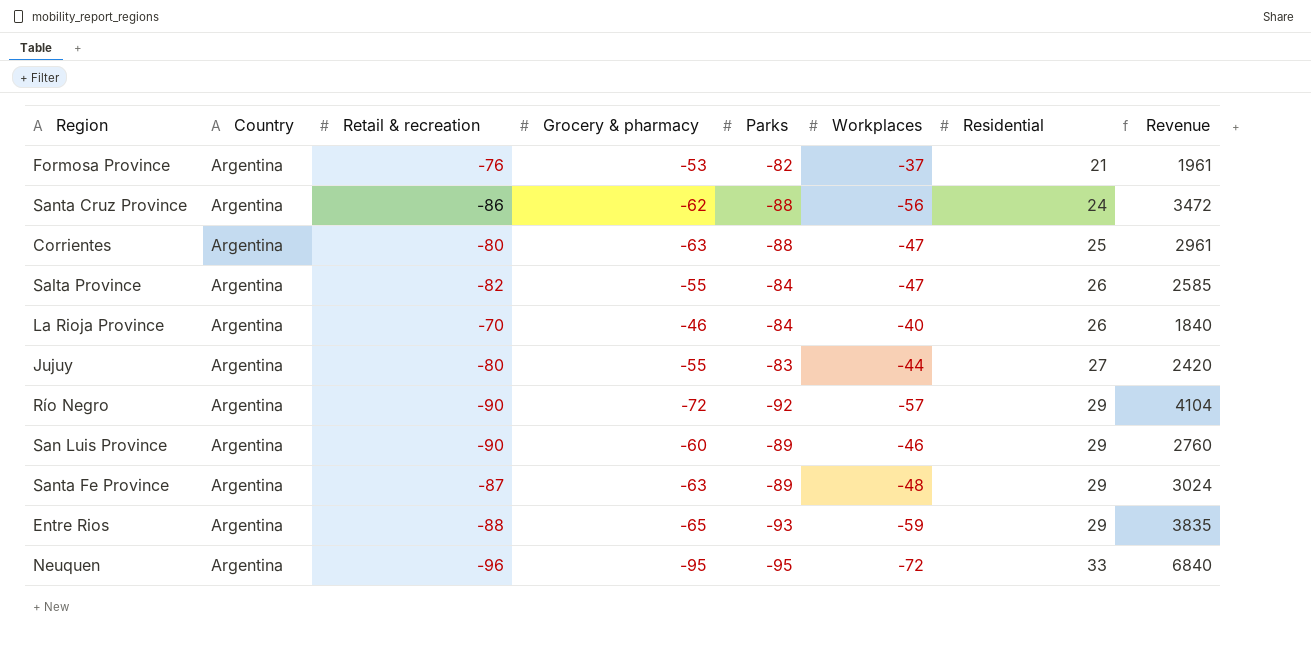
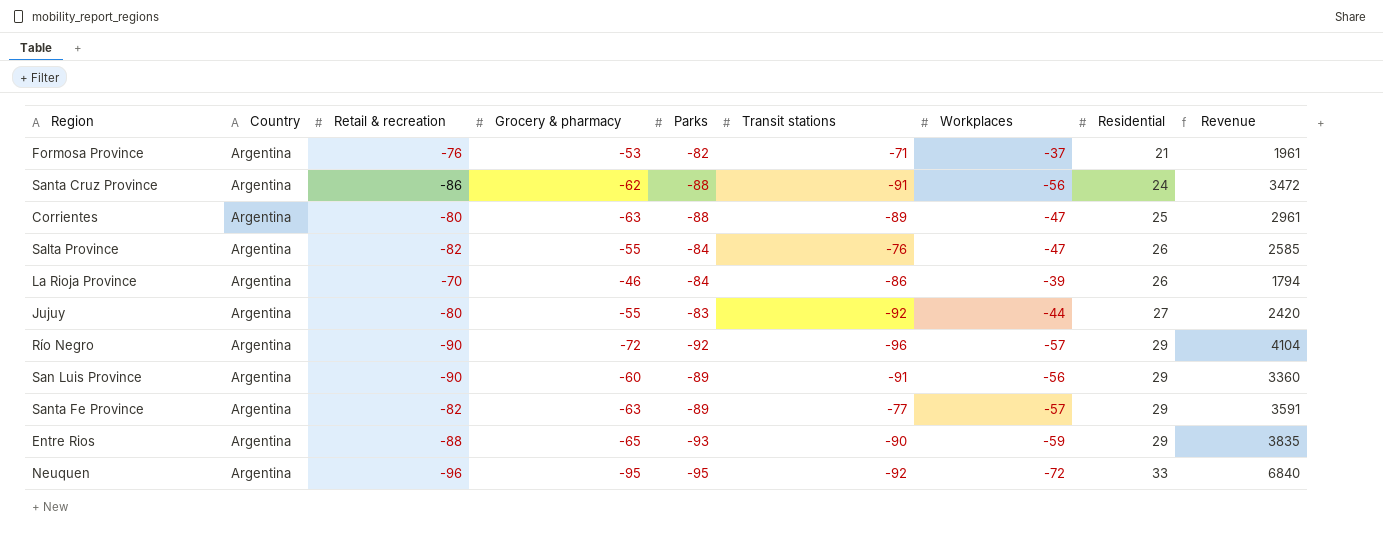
column Transit stations | position: none -> 6
La Rioja Province | Workplaces: -40 -> -39
La Rioja Province | Revenue: 1840 -> 1794
San Luis Province | Workplaces: -46 -> -56
San Luis Province | Revenue: 2760 -> 3360
Santa Fe Province | Retail & recreation: -87 -> -82
Santa Fe Province | Workplaces: -48 -> -57
Santa Fe Province | Revenue: 3024 -> 3591

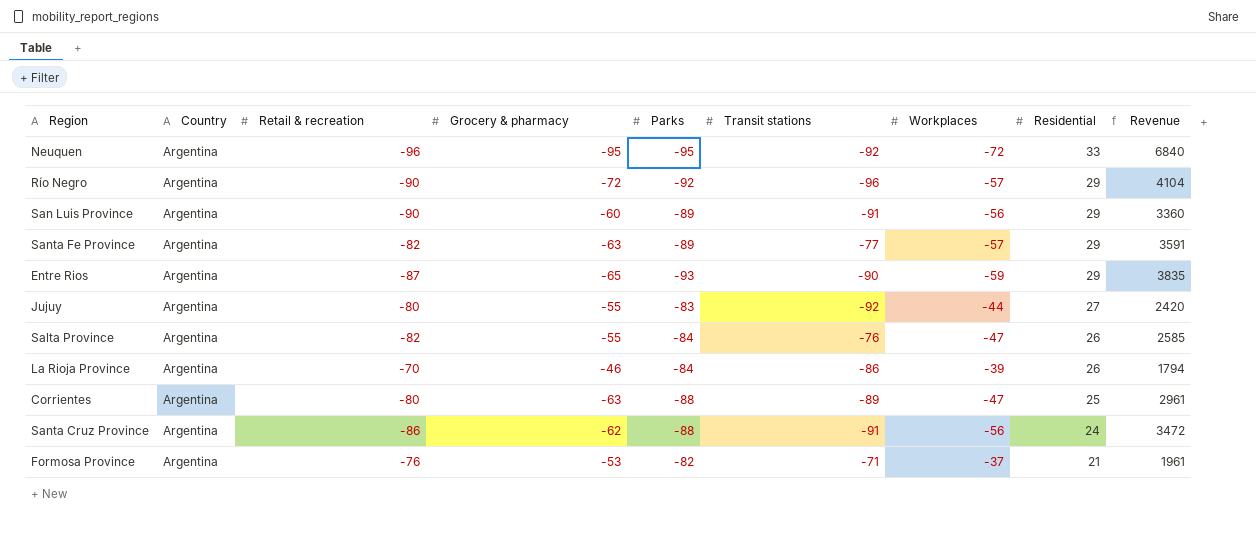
row order: Residential ascending -> Residential descending
Entre Rios | Retail & recreation: -88 -> -87

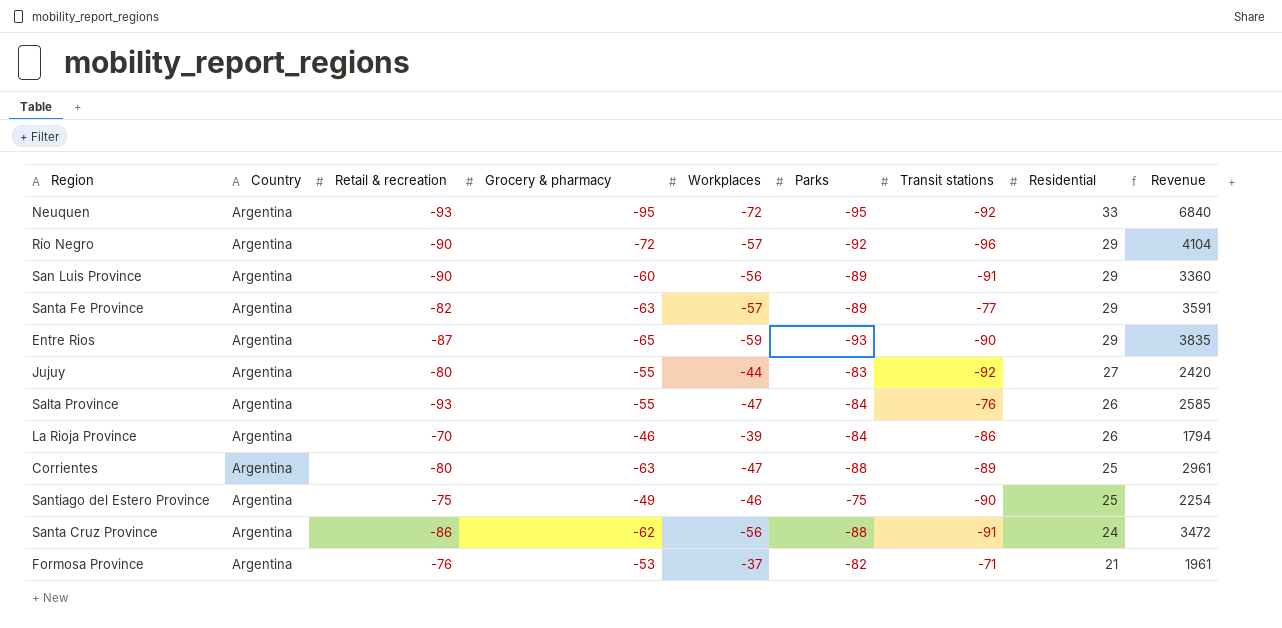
column Workplaces | position: 7 -> 5
Neuquen | Retail & recreation: -96 -> -93
Salta Province | Retail & recreation: -82 -> -93
row Santiago del Estero Province: none -> Argentina | -75 | -49 | -46 | -75 | -90 | 25 | 2254

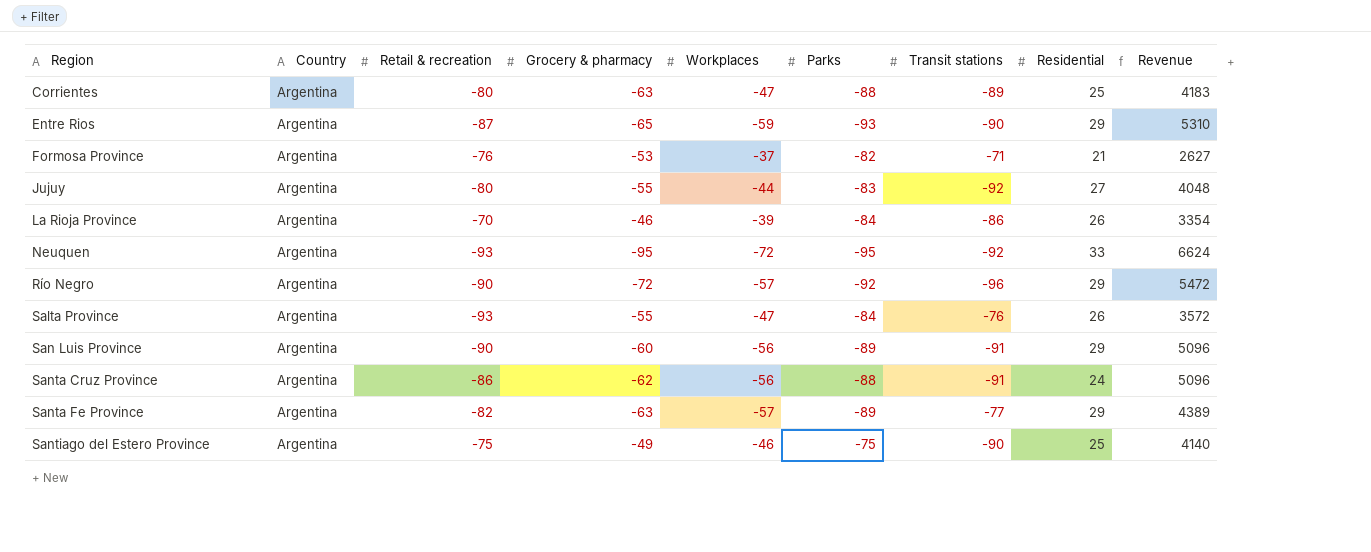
row order: Residential descending -> Region ascending
column Revenue | formula: [Grocery & pharmacy] * [Workplaces] -> [Workplaces] * [Transit stations]

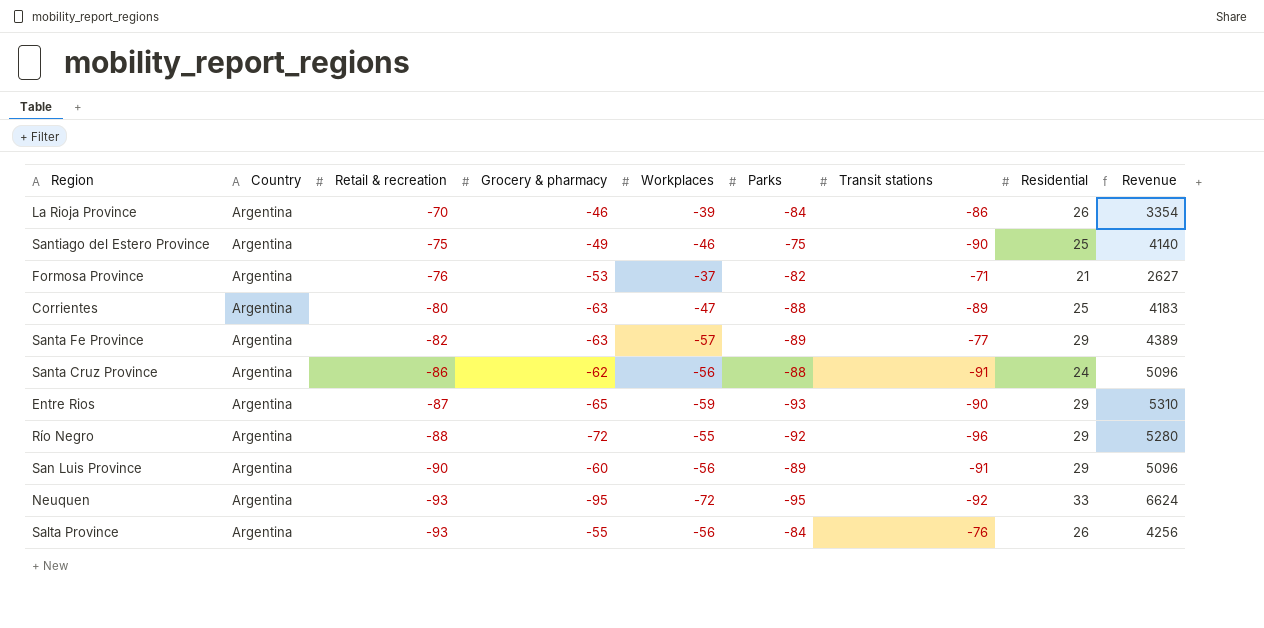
row order: Region ascending -> Retail & recreation descending
row Jujuy: Argentina | -80 | -55 | -44 | -83 | -92 | 27 | 4048 -> none
Río Negro | Retail & recreation: -90 -> -88
Río Negro | Workplaces: -57 -> -55
Río Negro | Revenue: 5472 -> 5280
Salta Province | Workplaces: -47 -> -56
Salta Province | Revenue: 3572 -> 4256

